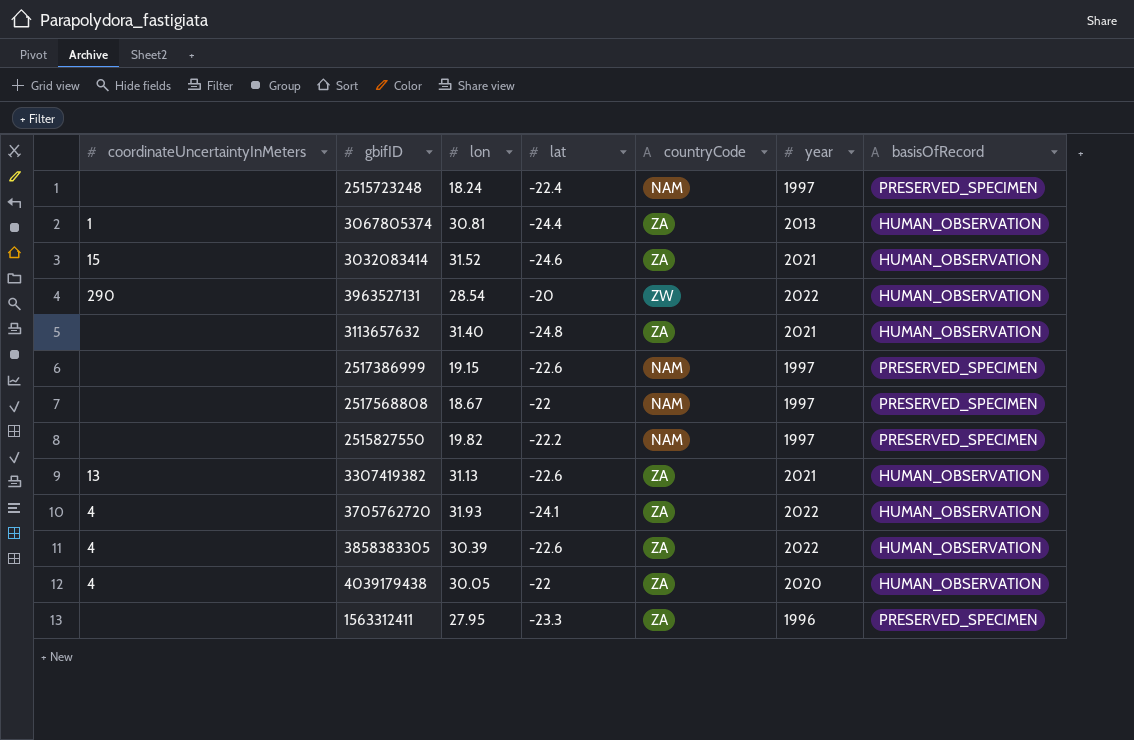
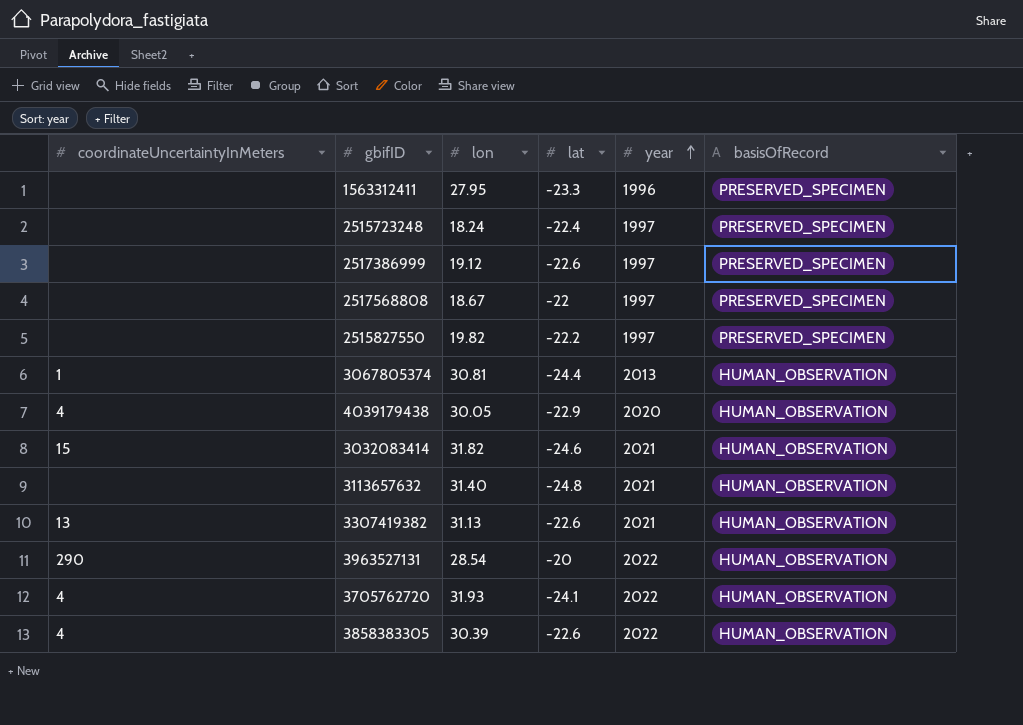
row order: none -> year ascending
column countryCode | position: 5 -> none
2517386999 | lon: 19.15 -> 19.12
4039179438 | lat: -22 -> -22.9
3032083414 | lon: 31.52 -> 31.82

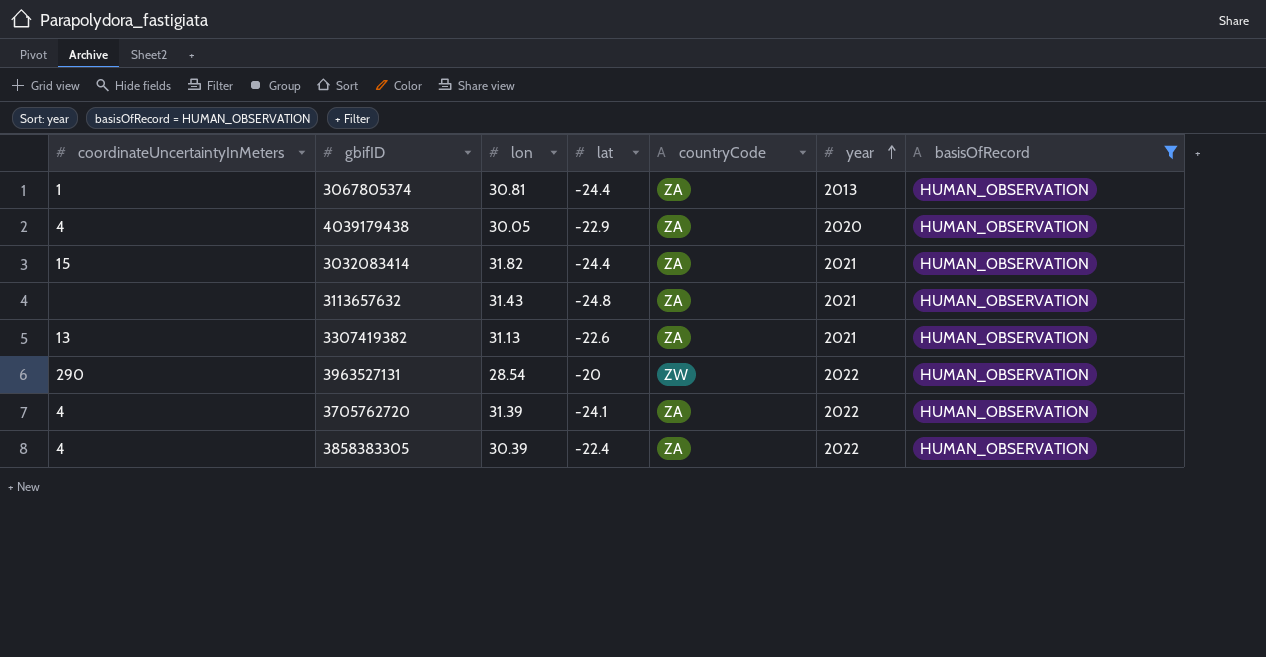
filter: none -> basisOfRecord = HUMAN_OBSERVATION
column countryCode | position: none -> 5
3032083414 | lat: -24.6 -> -24.4
3113657632 | lon: 31.40 -> 31.43
3705762720 | lon: 31.93 -> 31.39
3858383305 | lat: -22.6 -> -22.4

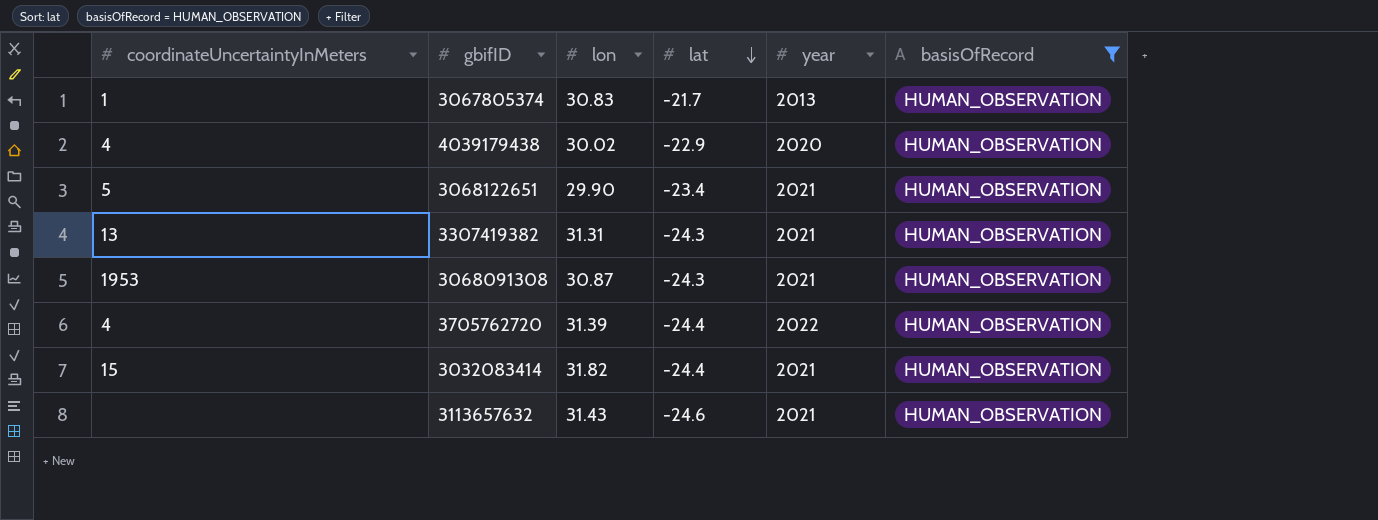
row order: year ascending -> lat descending
column countryCode | position: 5 -> none
row 3963527131: 290 | 28.54 | -20 | ZW | 2022 | HUMAN_OBSERVATION -> none
row 3858383305: 4 | 30.39 | -22.4 | ZA | 2022 | HUMAN_OBSERVATION -> none
3067805374 | lon: 30.81 -> 30.83
3067805374 | lat: -24.4 -> -21.7
4039179438 | lon: 30.05 -> 30.02
row 3068122651: none -> 5 | 29.90 | -23.4 | 2021 | HUMAN_OBSERVATION
3307419382 | lon: 31.13 -> 31.31
3307419382 | lat: -22.6 -> -24.3
row 3068091308: none -> 1953 | 30.87 | -24.3 | 2021 | HUMAN_OBSERVATION
3705762720 | lat: -24.1 -> -24.4
3113657632 | lat: -24.8 -> -24.6

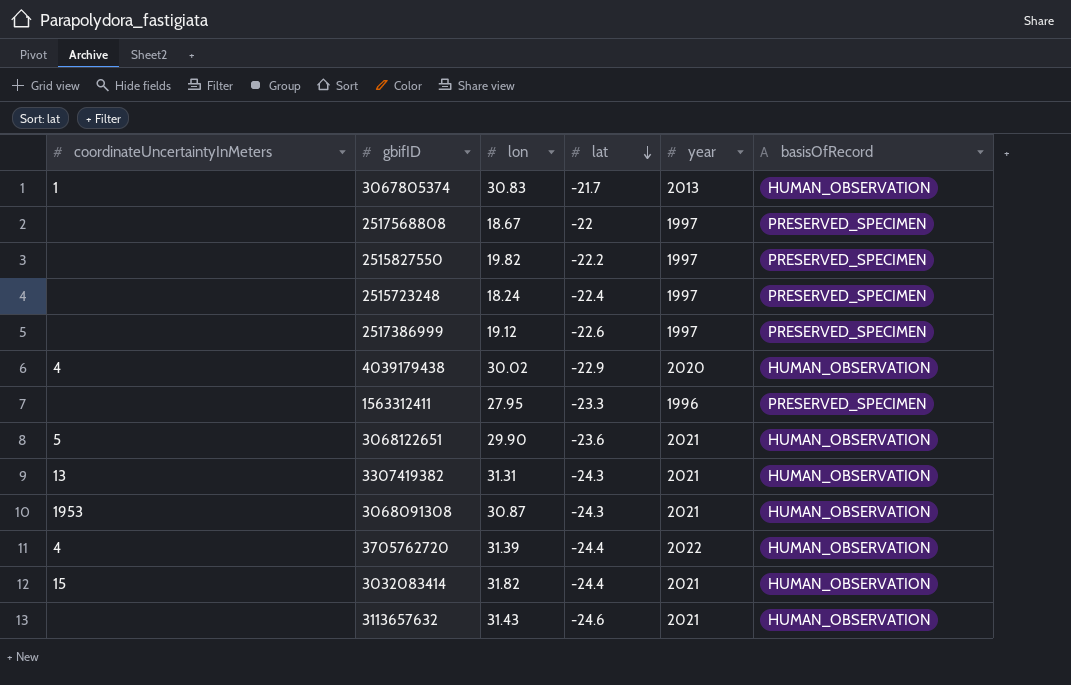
filter: basisOfRecord = HUMAN_OBSERVATION -> none
3068122651 | lat: -23.4 -> -23.6

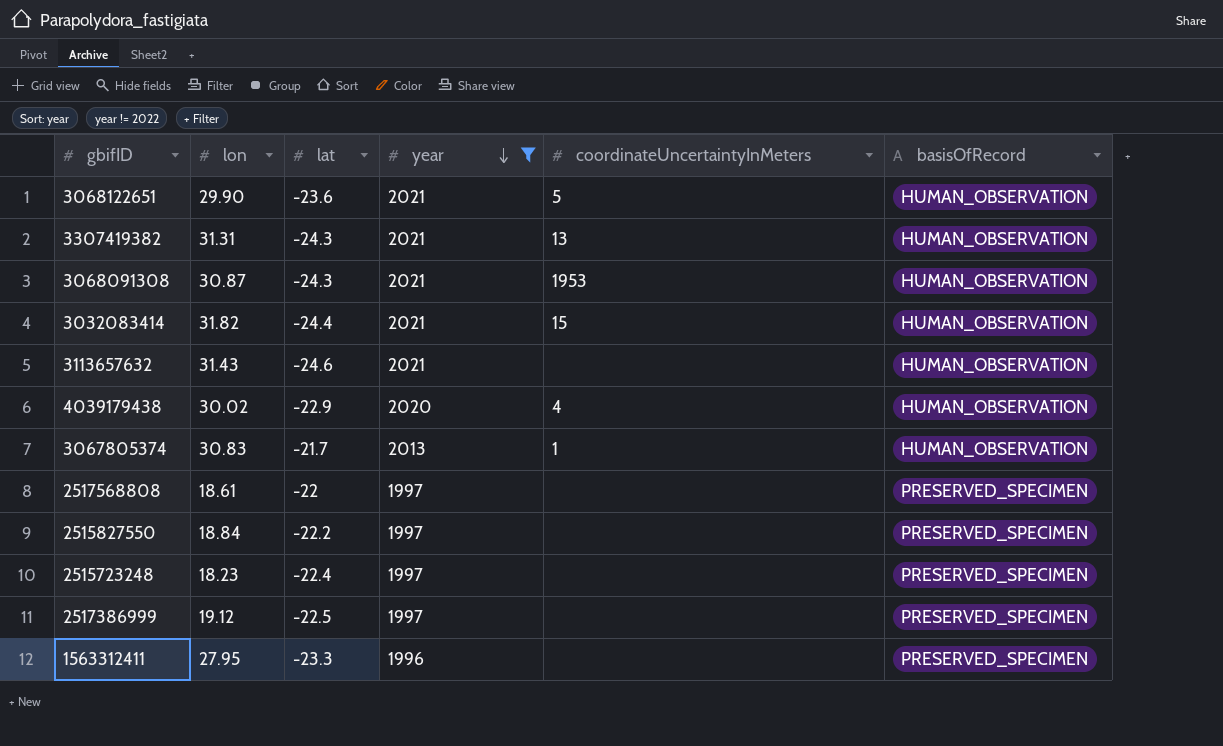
filter: none -> year != 2022
row order: lat descending -> year descending
column coordinateUncertaintyInMeters | position: 1 -> 5
2517568808 | lon: 18.67 -> 18.61
2515827550 | lon: 19.82 -> 18.84
2515723248 | lon: 18.24 -> 18.23
2517386999 | lat: -22.6 -> -22.5

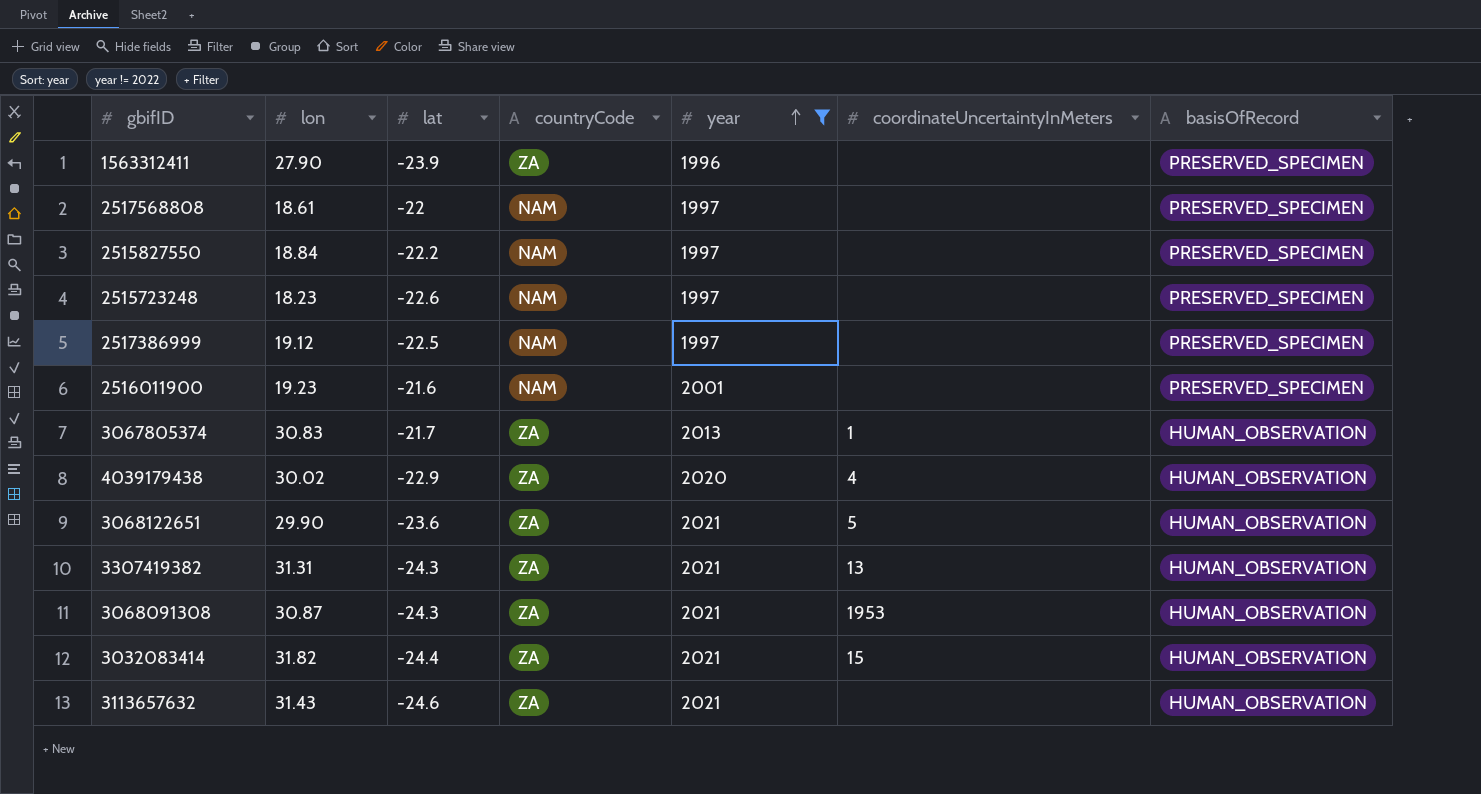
row order: year descending -> year ascending
column countryCode | position: none -> 4
1563312411 | lon: 27.95 -> 27.90
1563312411 | lat: -23.3 -> -23.9
2515723248 | lat: -22.4 -> -22.6
row 2516011900: none -> 19.23 | -21.6 | NAM | 2001 | none | PRESERVED_SPECIMEN

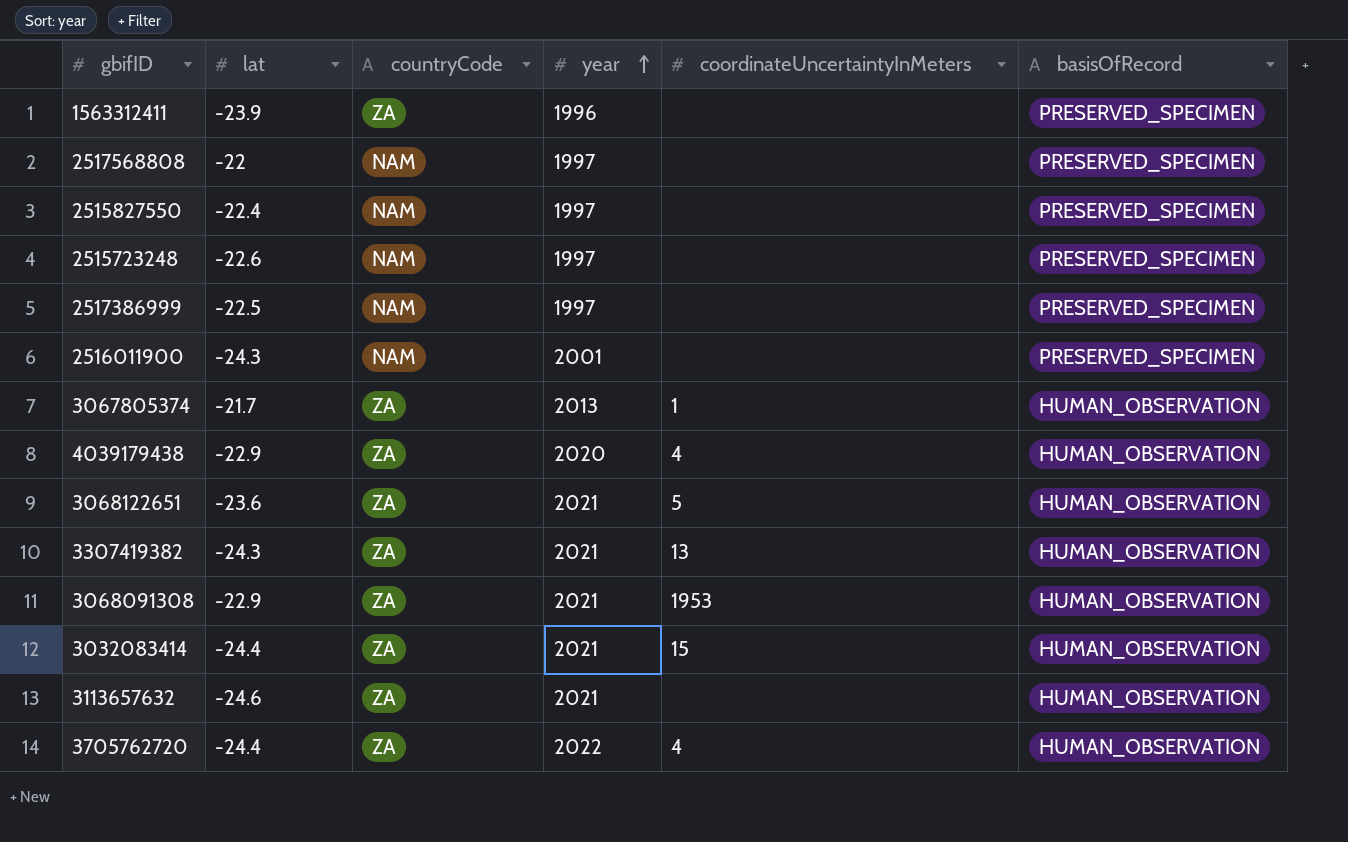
filter: year != 2022 -> none
column lon | position: 2 -> none
2515827550 | lat: -22.2 -> -22.4
2516011900 | lat: -21.6 -> -24.3
3068091308 | lat: -24.3 -> -22.9

